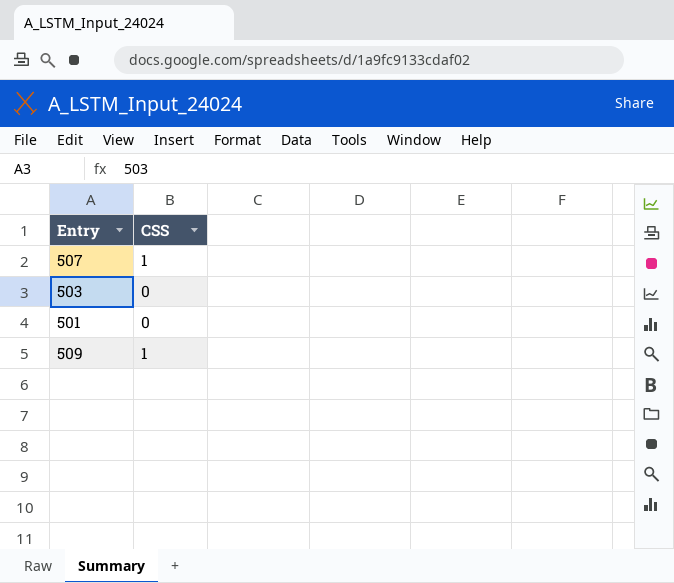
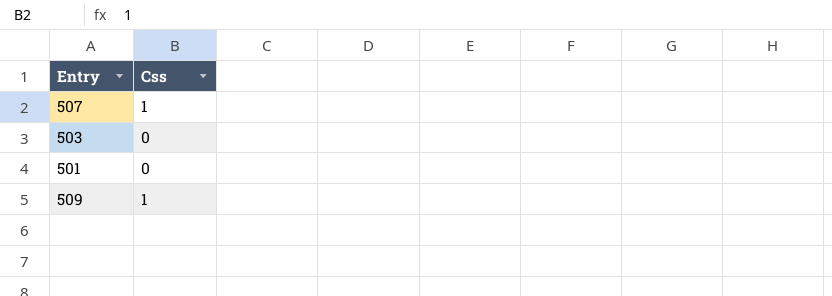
column name: CSS -> Css

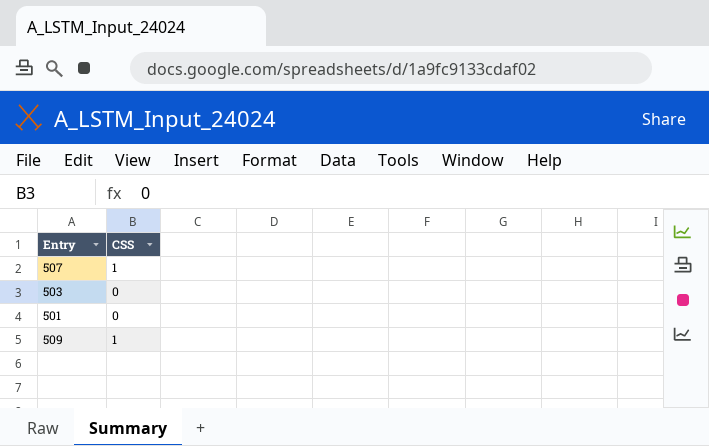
column name: Css -> CSS

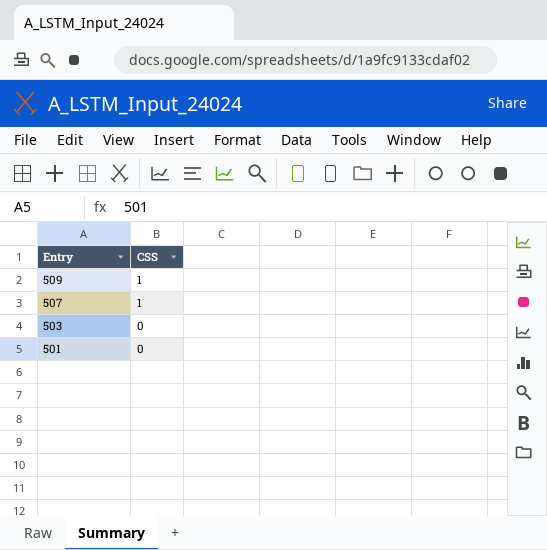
row order: none -> Entry descending

